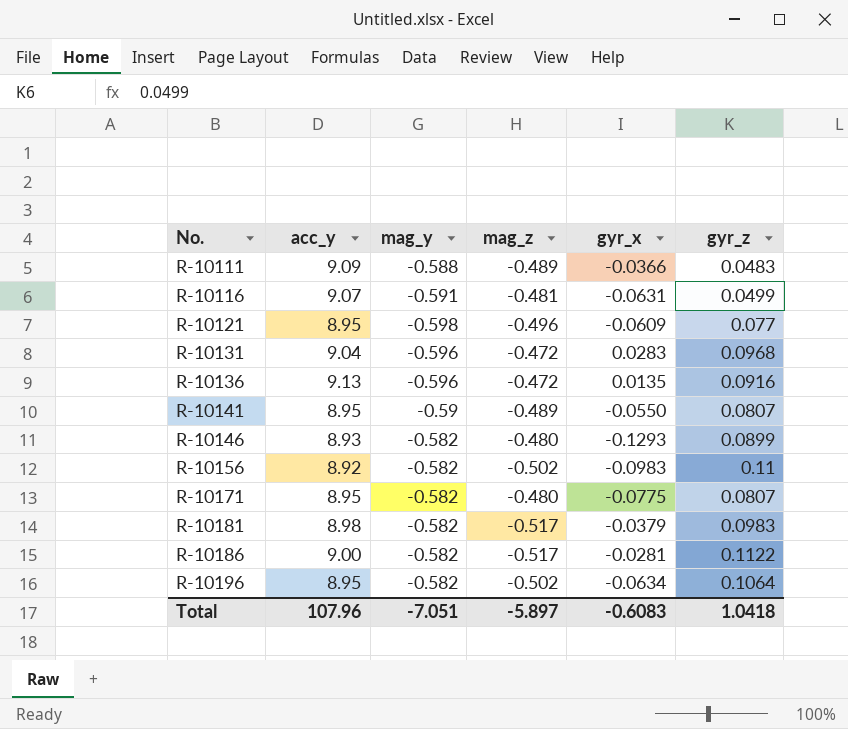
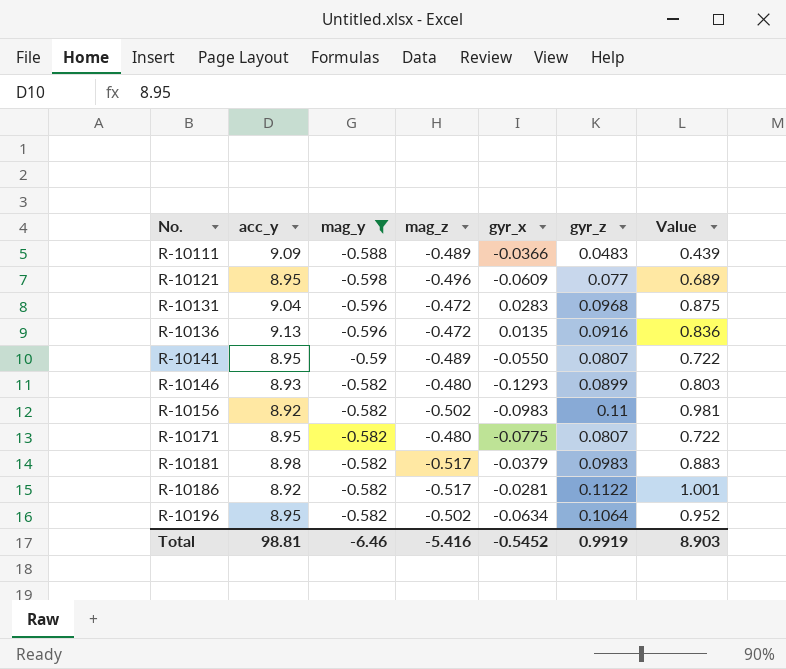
filter: none -> mag_y != -0.591
column Value | formula: none -> [acc_y] * [gyr_z]
R-10186 | acc_y: 9.00 -> 8.92
Total | acc_y: 107.96 -> 98.81
Total | mag_y: -7.051 -> -6.46
Total | mag_z: -5.897 -> -5.416
Total | gyr_x: -0.6083 -> -0.5452
Total | gyr_z: 1.0418 -> 0.9919

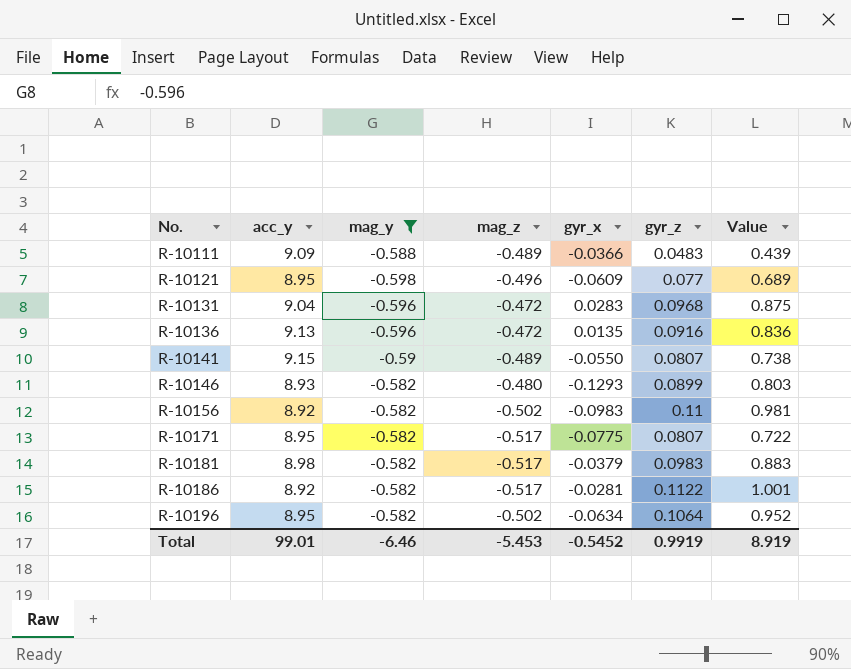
R-10141 | acc_y: 8.95 -> 9.15
R-10141 | Value: 0.722 -> 0.738
R-10171 | mag_z: -0.480 -> -0.517
Total | acc_y: 98.81 -> 99.01
Total | mag_z: -5.416 -> -5.453
Total | Value: 8.903 -> 8.919

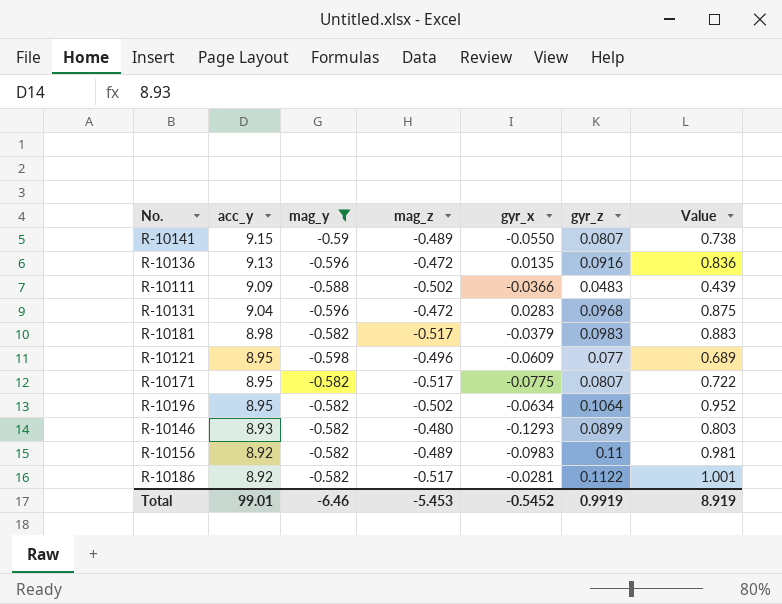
row order: No. ascending -> acc_y descending
R-10111 | mag_z: -0.489 -> -0.502
R-10156 | mag_z: -0.502 -> -0.489

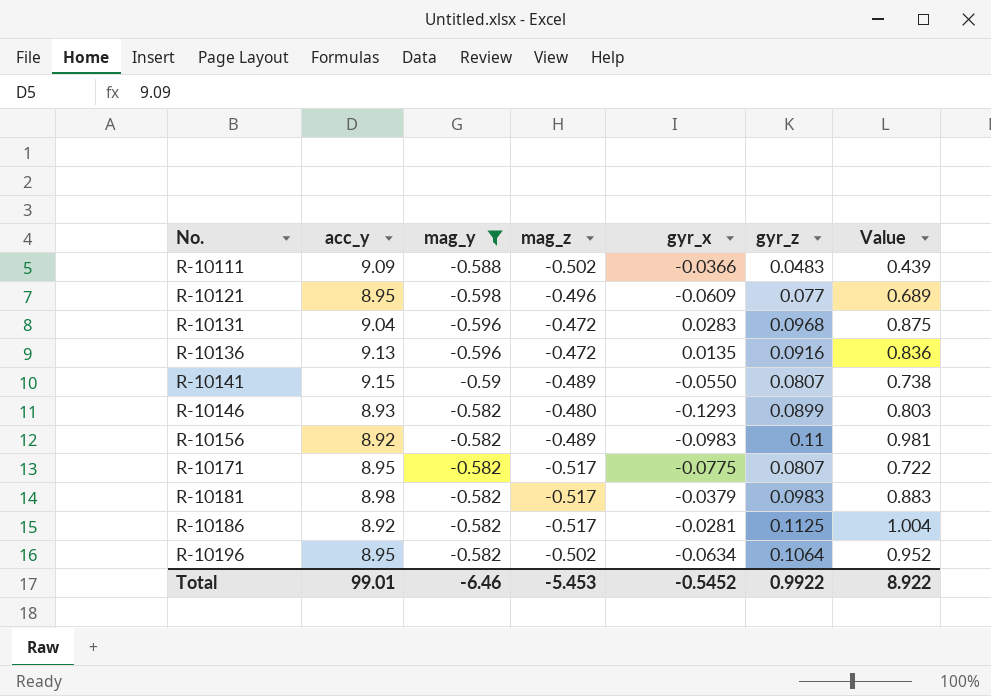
row order: acc_y descending -> No. ascending
R-10186 | gyr_z: 0.1122 -> 0.1125
R-10186 | Value: 1.001 -> 1.004
Total | gyr_z: 0.9919 -> 0.9922
Total | Value: 8.919 -> 8.922

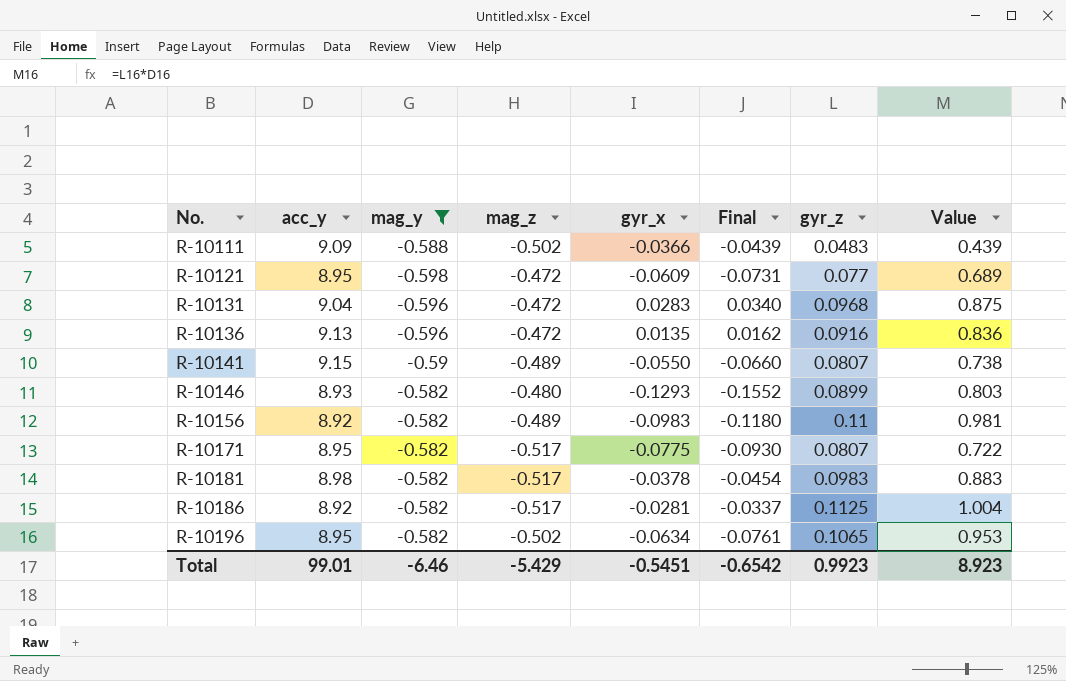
column Final | formula: none -> [gyr_x] * 1.2
R-10121 | mag_z: -0.496 -> -0.472
R-10181 | gyr_x: -0.0379 -> -0.0378
R-10196 | gyr_z: 0.1064 -> 0.1065
R-10196 | Value: 0.952 -> 0.953
Total | mag_z: -5.453 -> -5.429
Total | gyr_x: -0.5452 -> -0.5451
Total | gyr_z: 0.9922 -> 0.9923
Total | Value: 8.922 -> 8.923

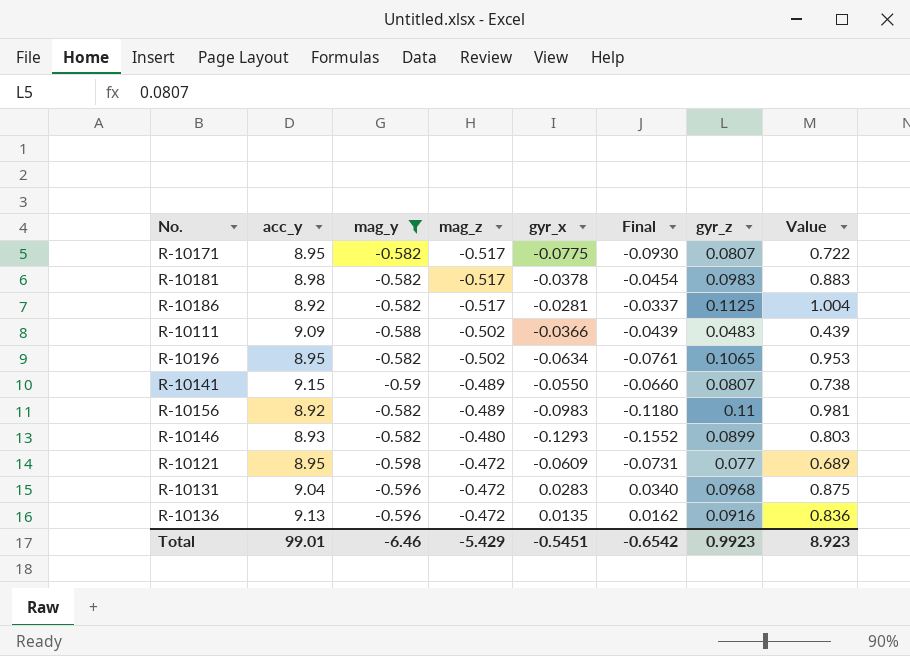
row order: No. ascending -> mag_z ascending

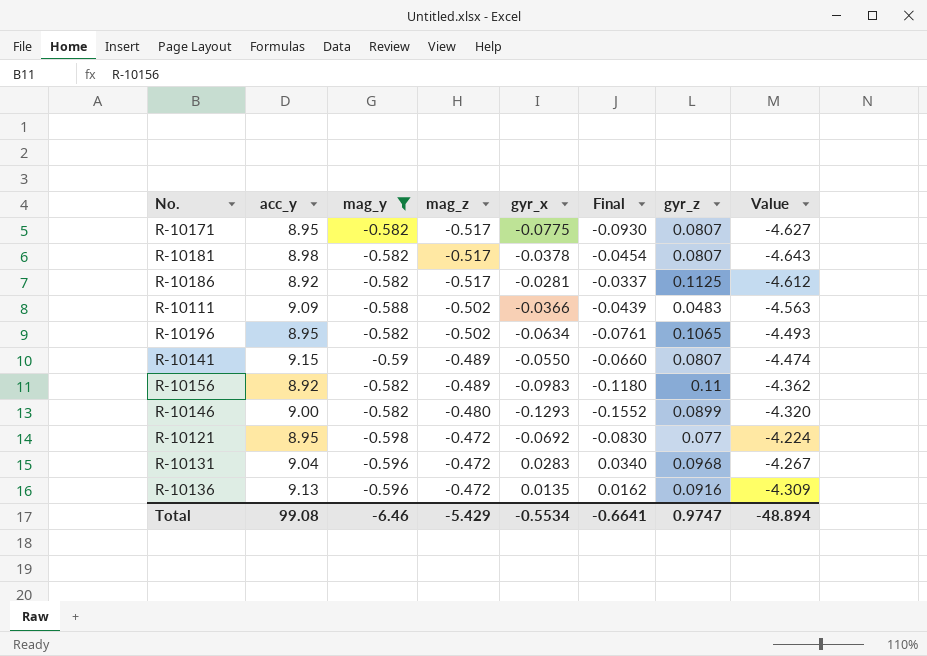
column Value | formula: [acc_y] * [gyr_z] -> [acc_y] * [mag_z]
R-10181 | gyr_z: 0.0983 -> 0.0807
R-10146 | acc_y: 8.93 -> 9.00
R-10121 | gyr_x: -0.0609 -> -0.0692
R-10121 | Final: -0.0731 -> -0.0830
Total | acc_y: 99.01 -> 99.08
Total | gyr_x: -0.5451 -> -0.5534
Total | Final: -0.6542 -> -0.6641
Total | gyr_z: 0.9923 -> 0.9747
Total | Value: 8.923 -> -48.894

